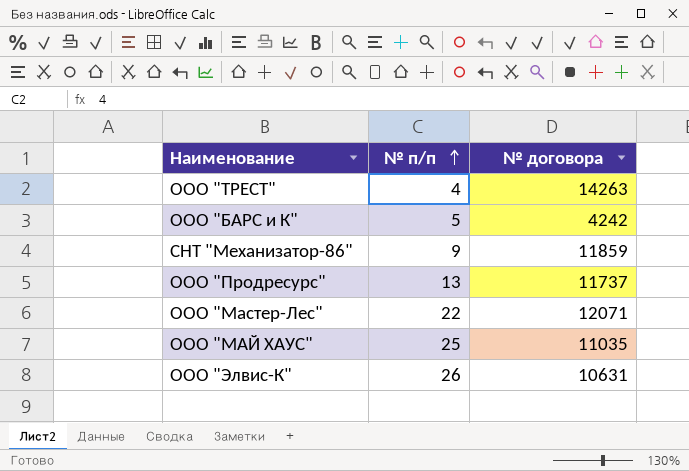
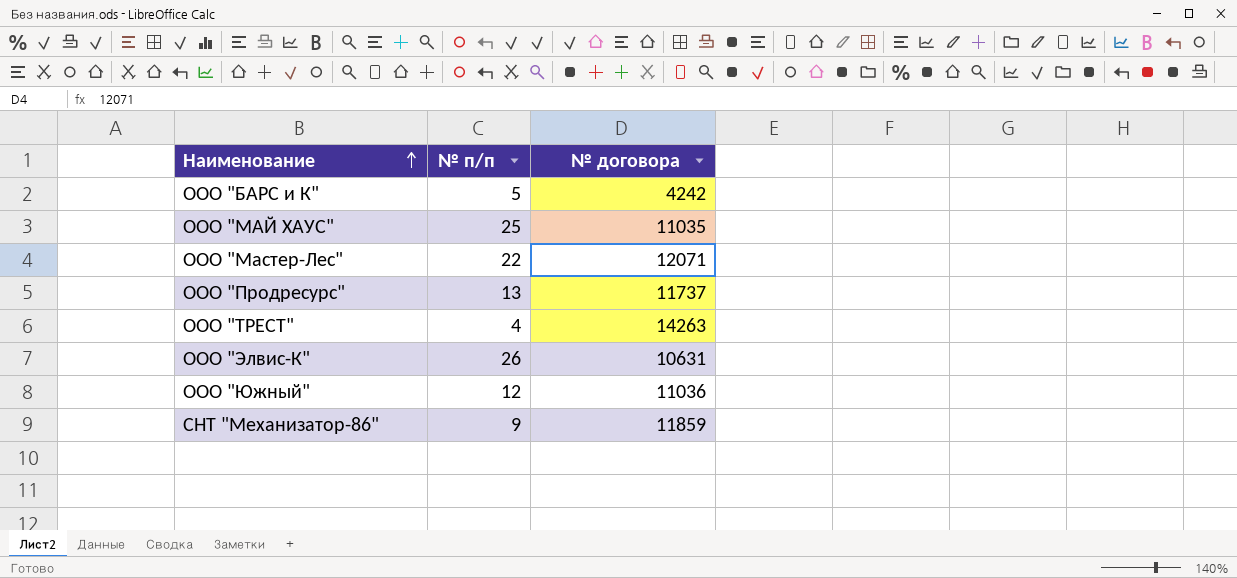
row order: № п/п ascending -> Наименование ascending
row ООО "Южный": none -> 12 | 11036

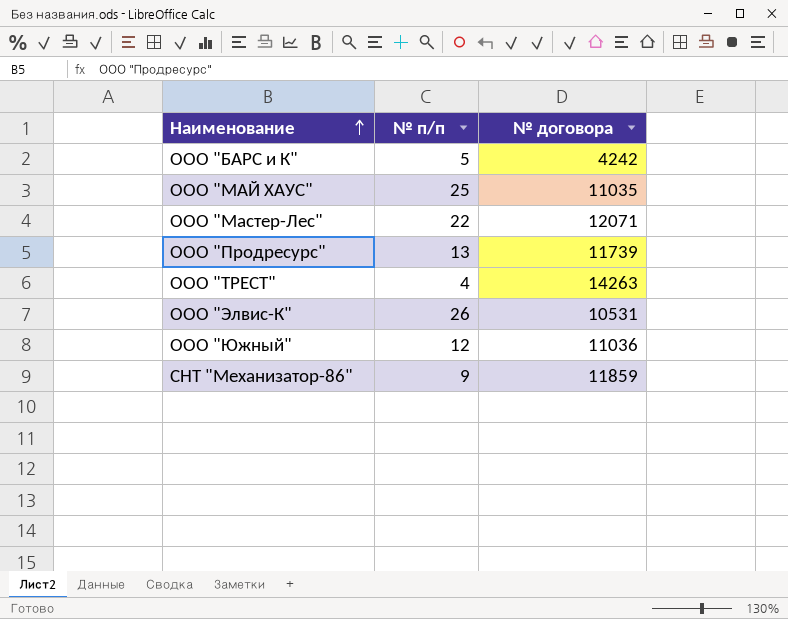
ООО "Продресурс" | № договора: 11737 -> 11739
ООО "Элвис-К" | № договора: 10631 -> 10531

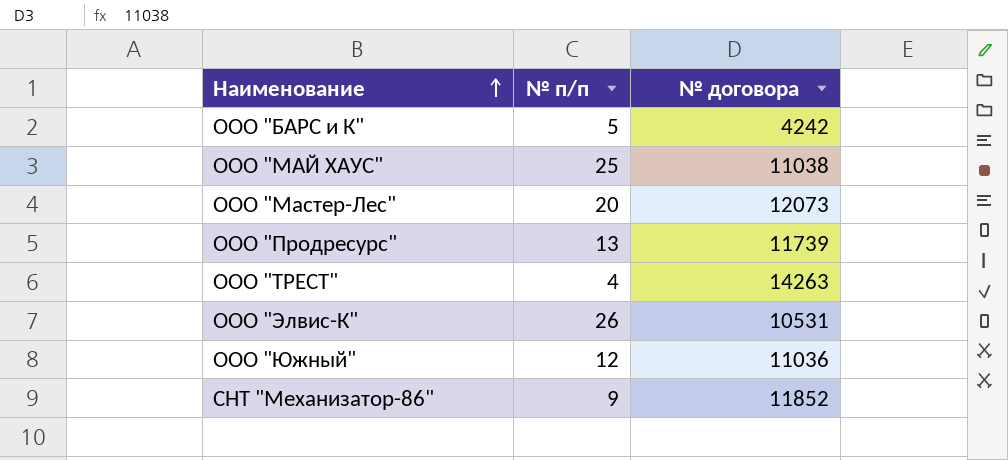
ООО "МАЙ ХАУС" | № договора: 11035 -> 11038
ООО "Мастер-Лес" | № п/п: 22 -> 20
ООО "Мастер-Лес" | № договора: 12071 -> 12073
СНТ "Механизатор-86" | № договора: 11859 -> 11852

